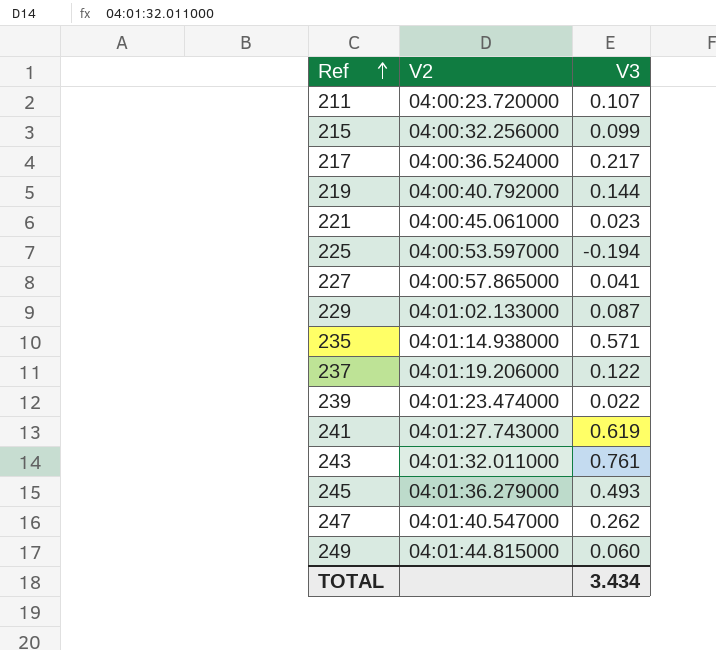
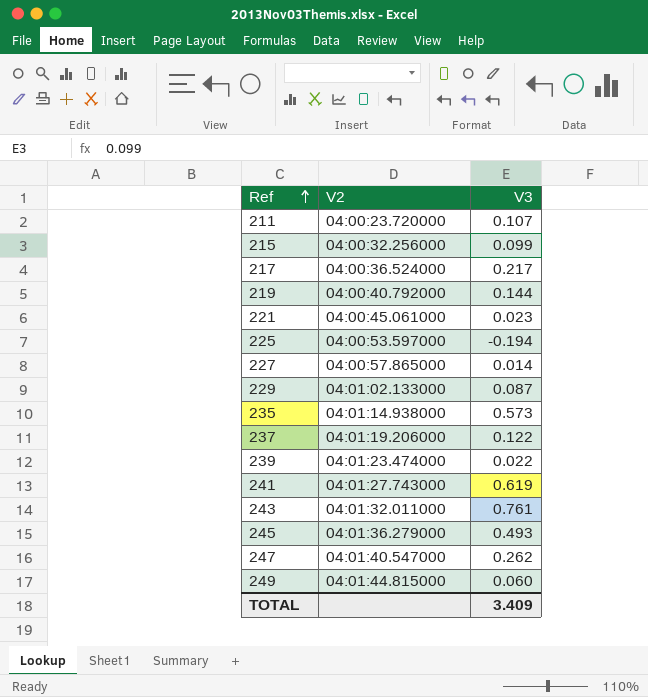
227 | V3: 0.041 -> 0.014
235 | V3: 0.571 -> 0.573
TOTAL | V3: 3.434 -> 3.409

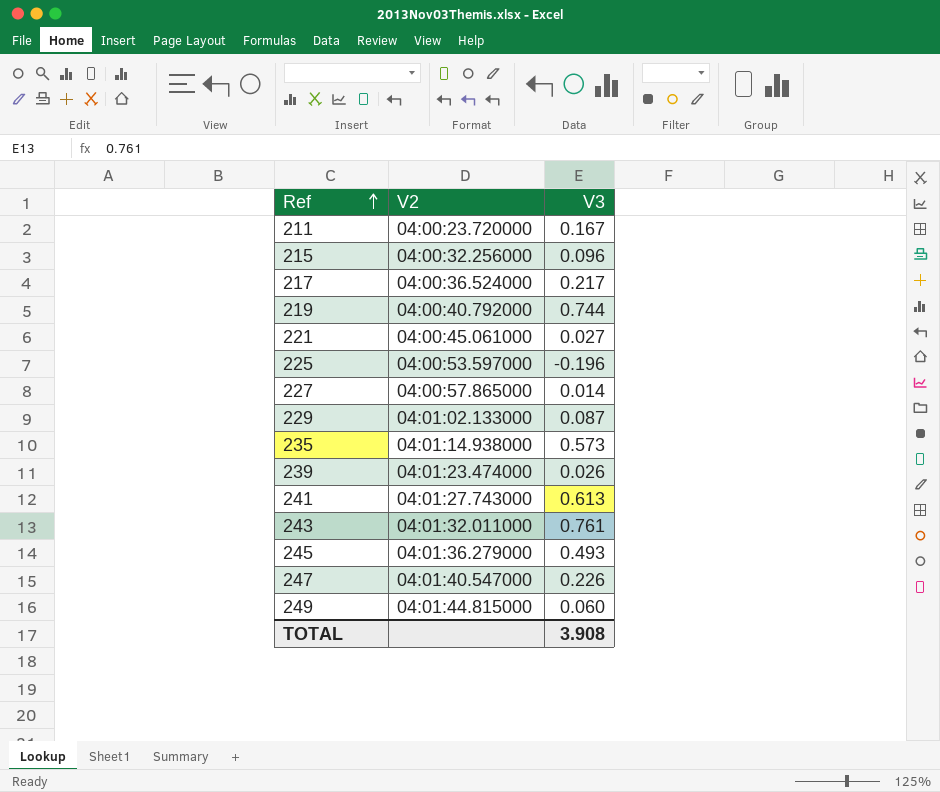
row 237: 04:01:19.206000 | 0.122 -> none
211 | V3: 0.107 -> 0.167
215 | V3: 0.099 -> 0.096
219 | V3: 0.144 -> 0.744
221 | V3: 0.023 -> 0.027
225 | V3: -0.194 -> -0.196
239 | V3: 0.022 -> 0.026
241 | V3: 0.619 -> 0.613
247 | V3: 0.262 -> 0.226
TOTAL | V3: 3.409 -> 3.908

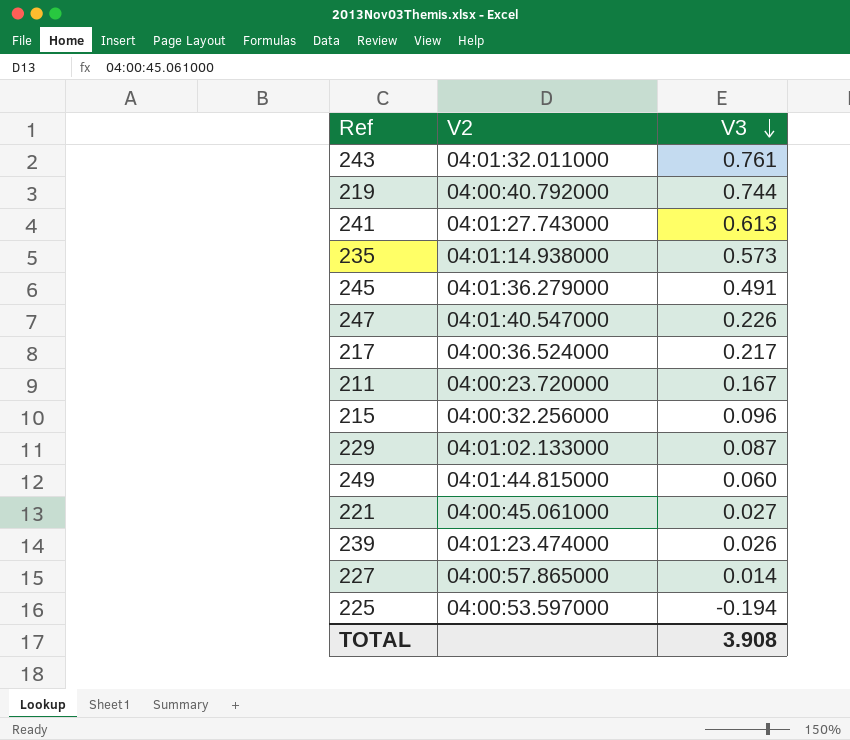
row order: Ref ascending -> V3 descending
245 | V3: 0.493 -> 0.491
225 | V3: -0.196 -> -0.194

